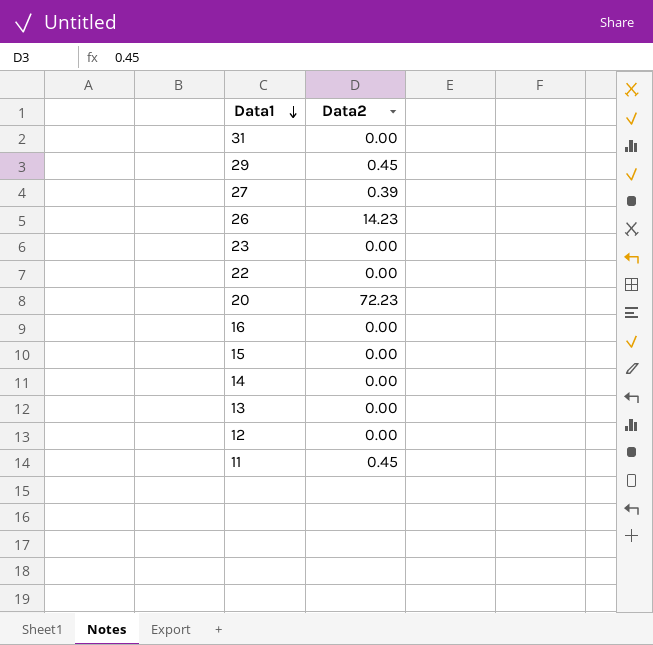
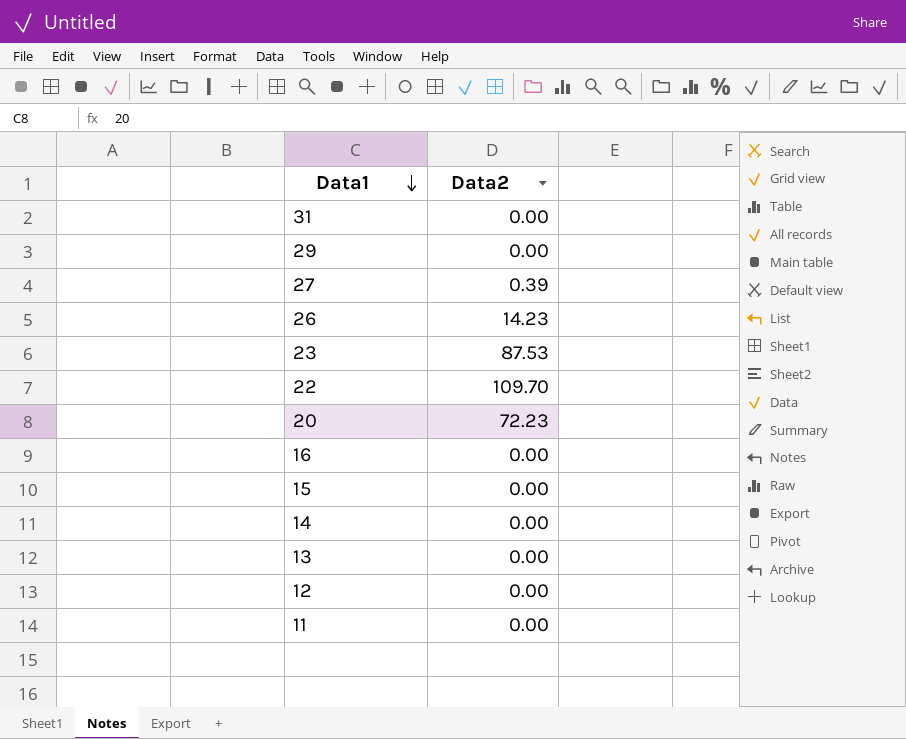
29 | Data2: 0.45 -> 0.00
23 | Data2: 0.00 -> 87.53
22 | Data2: 0.00 -> 109.70
11 | Data2: 0.45 -> 0.00

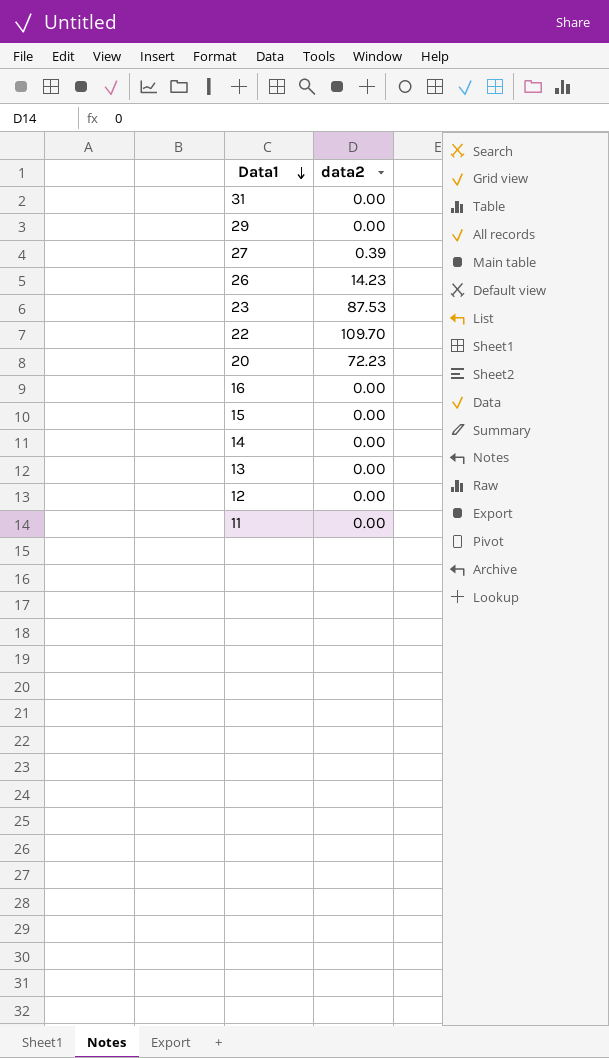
column name: Data2 -> data2

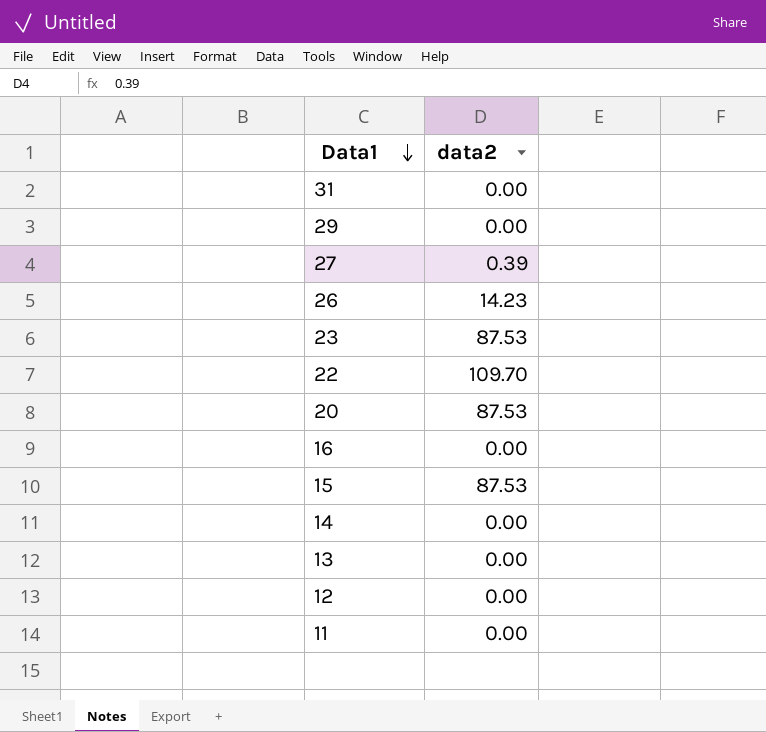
20 | data2: 72.23 -> 87.53
15 | data2: 0.00 -> 87.53

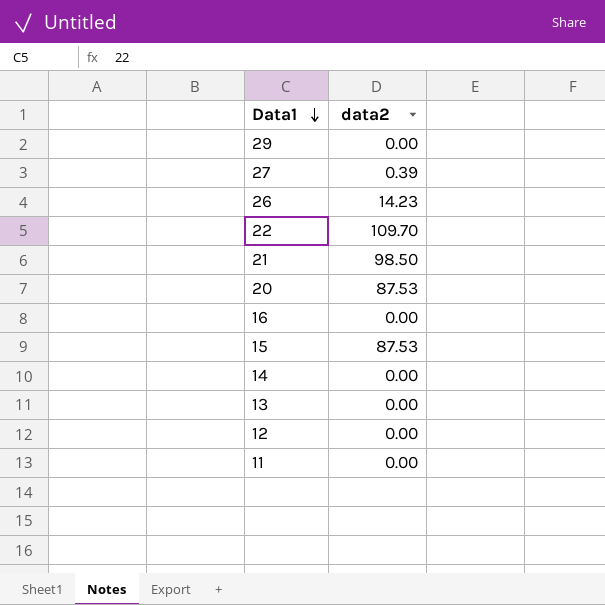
row 31: 0.00 -> none
row 23: 87.53 -> none
row 21: none -> 98.50

